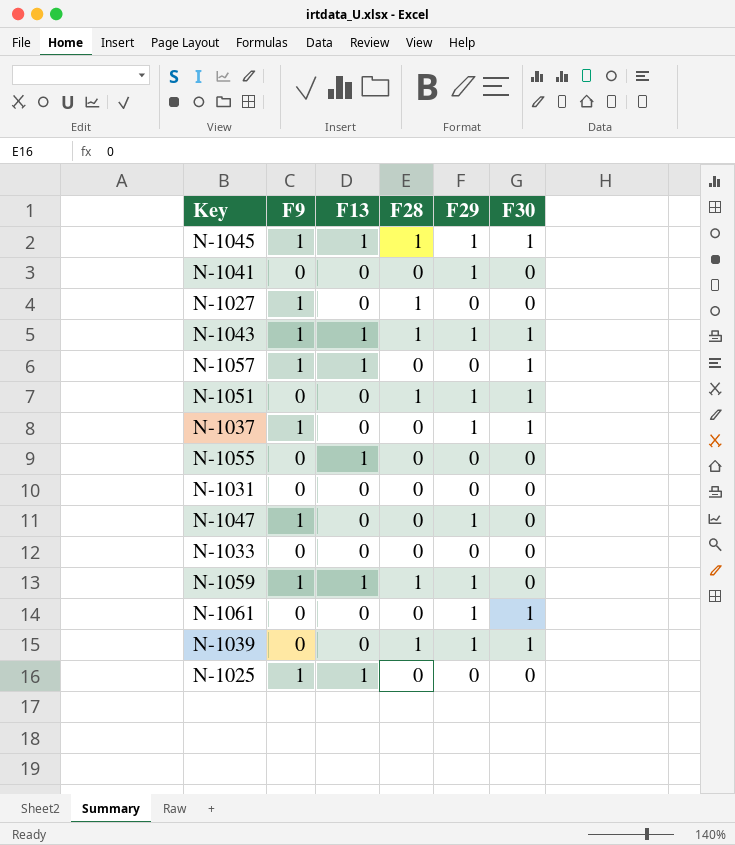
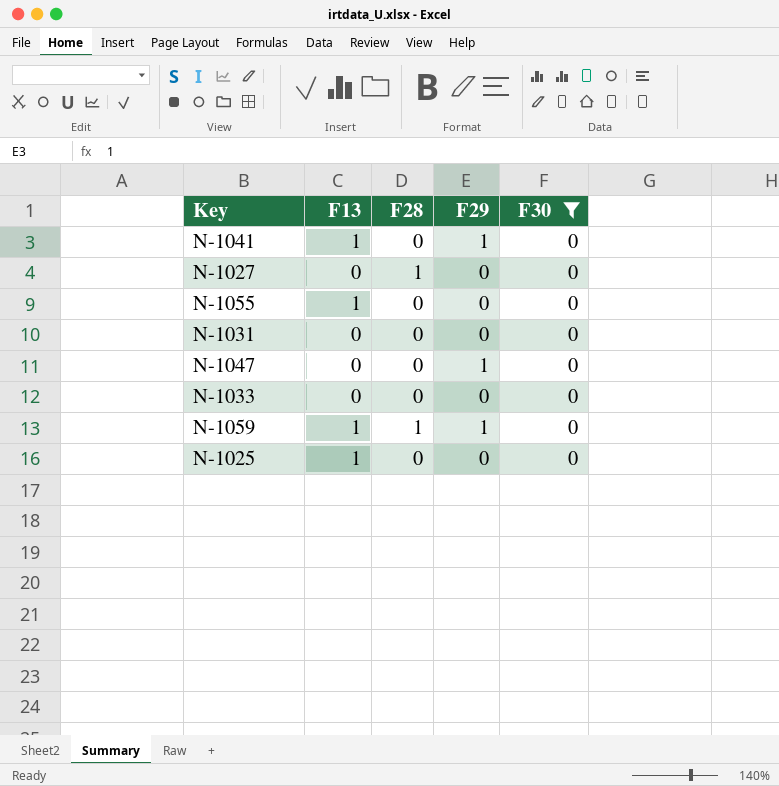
filter: none -> F30 = 0
column F9 | position: 2 -> none
N-1041 | F13: 0 -> 1

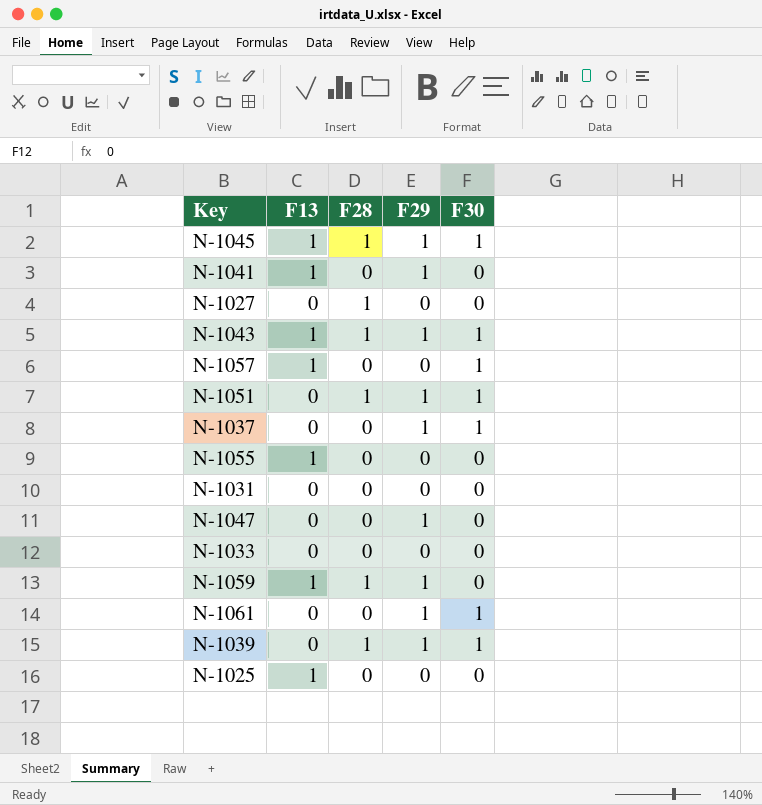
filter: F30 = 0 -> none

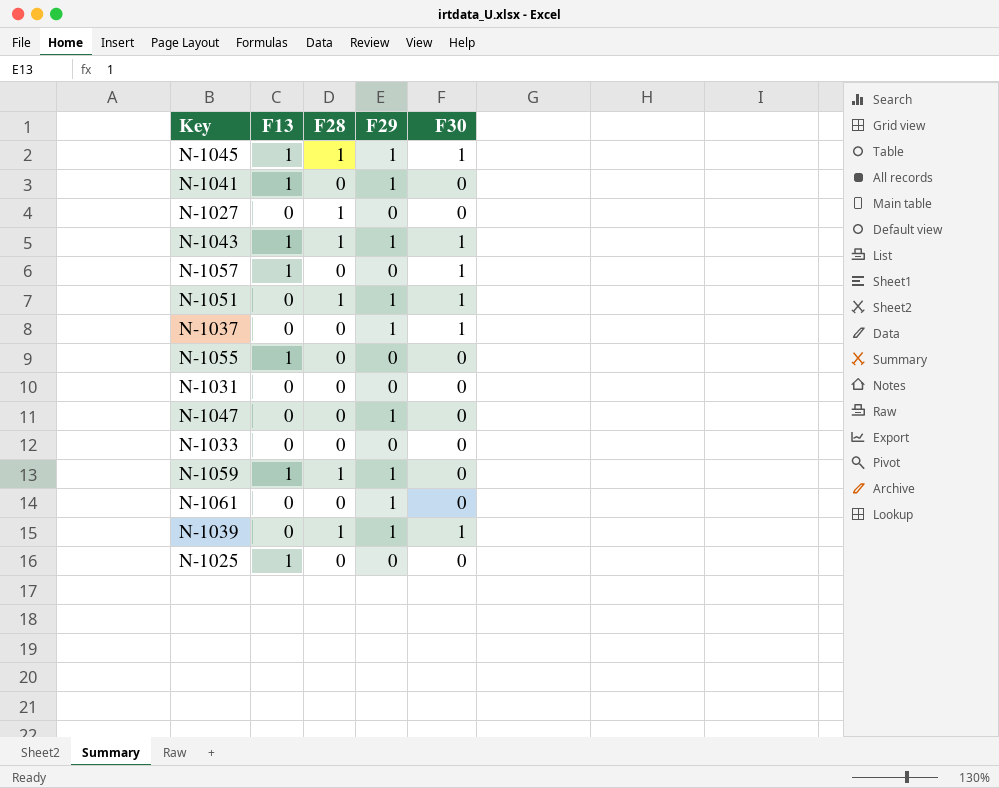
N-1061 | F30: 1 -> 0

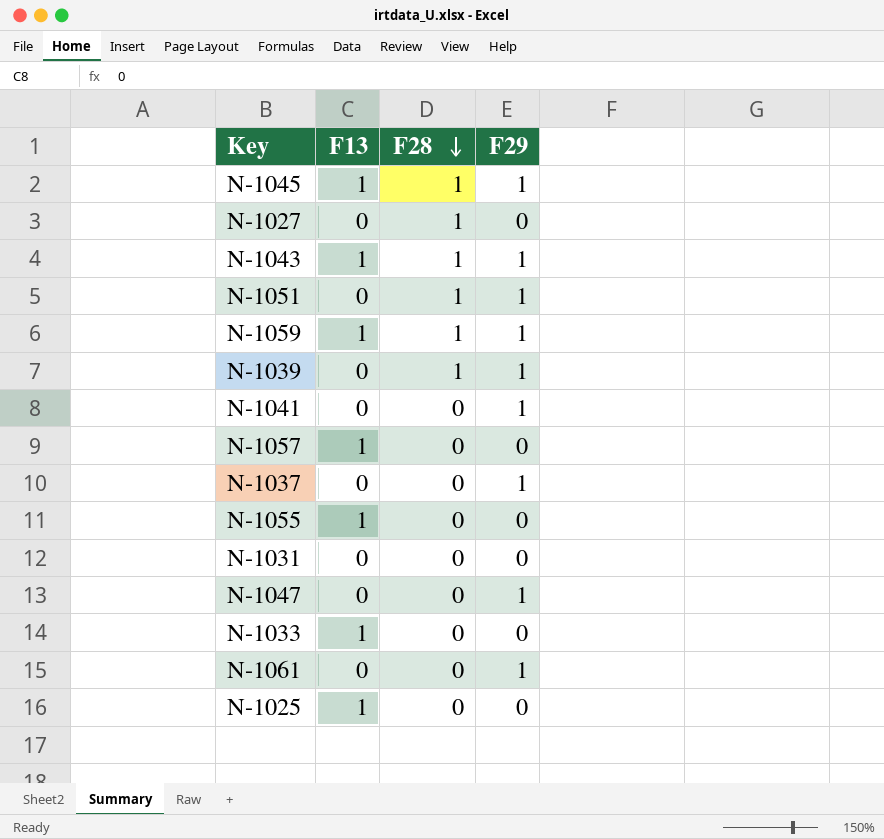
row order: none -> F28 descending
column F30 | position: 5 -> none
N-1041 | F13: 1 -> 0
N-1033 | F13: 0 -> 1

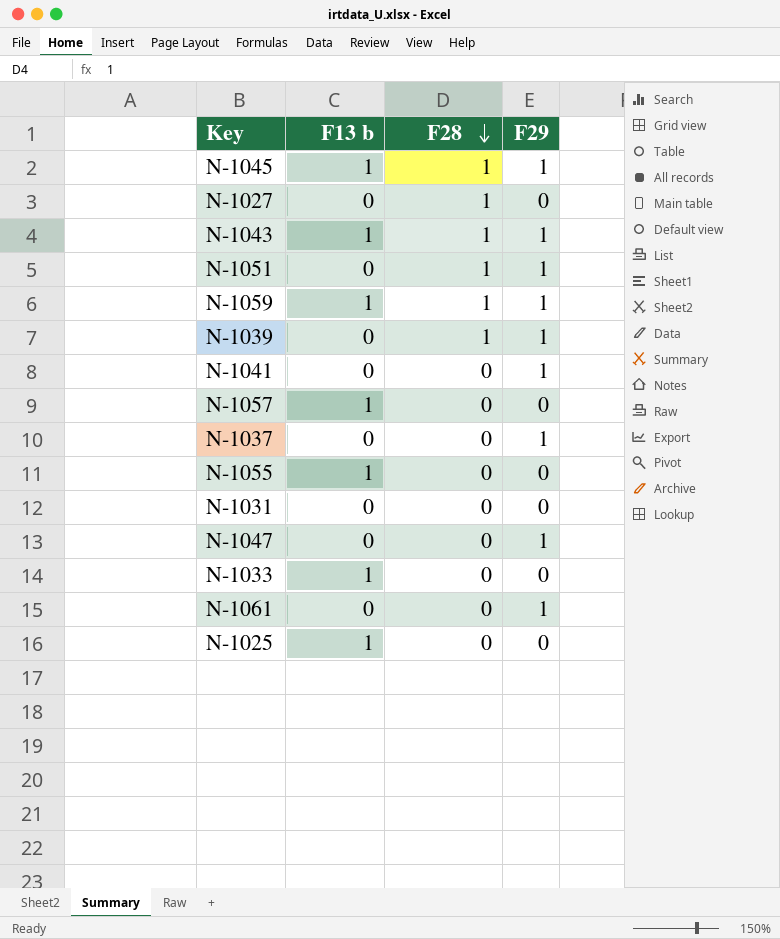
column name: F13 -> F13 b

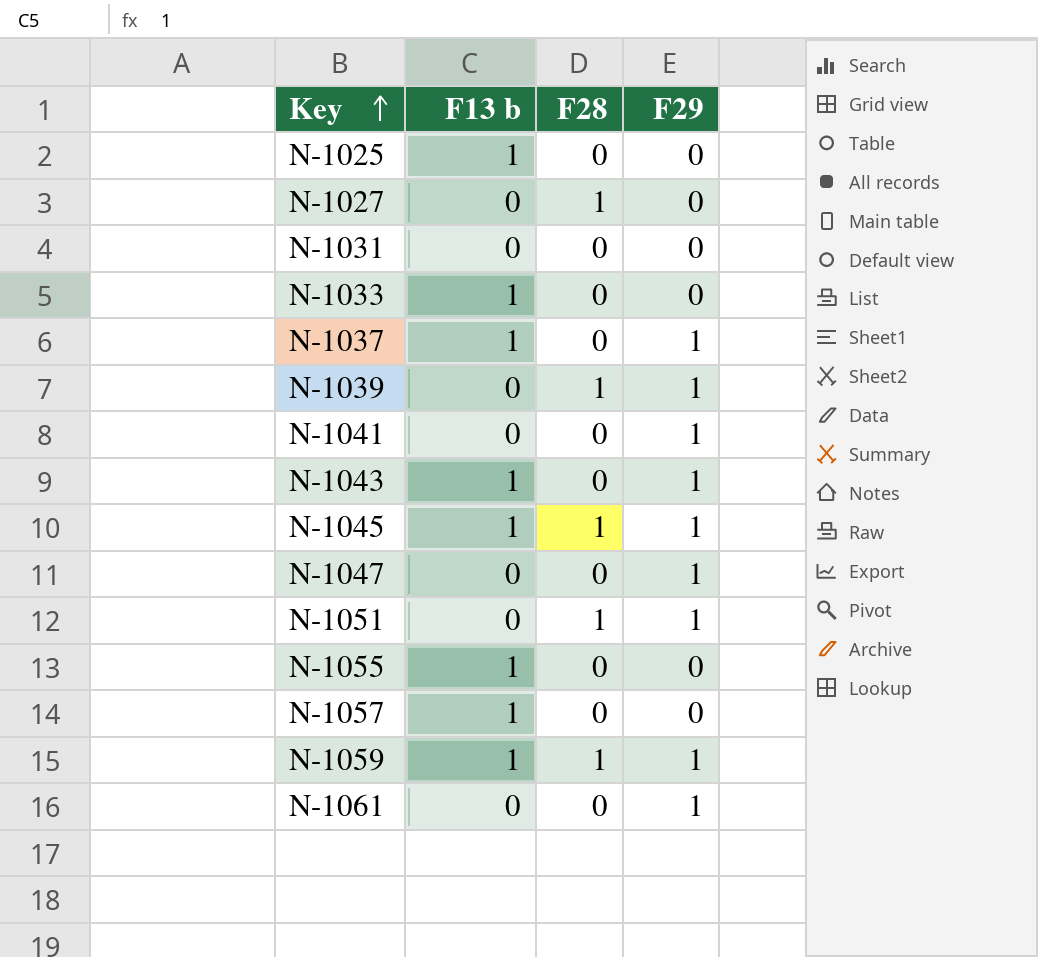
row order: F28 descending -> Key ascending
N-1037 | F13 b: 0 -> 1
N-1043 | F28: 1 -> 0

